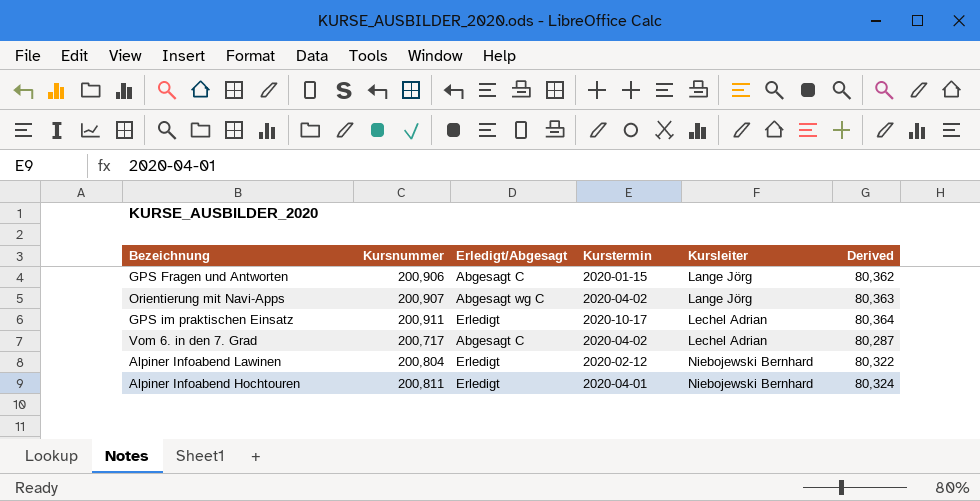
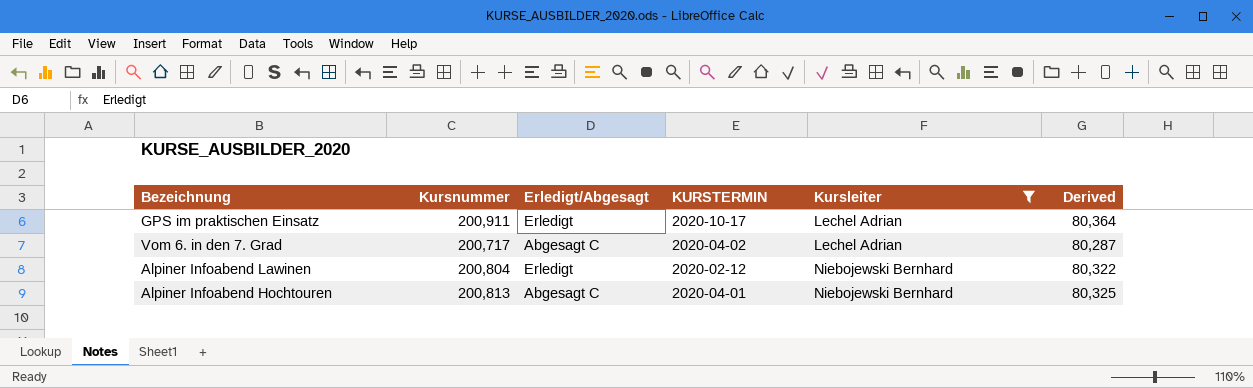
filter: none -> Kursleiter != Lange Jörg
column name: Kurstermin -> KURSTERMIN
Alpiner Infoabend Hochtouren | Kursnummer: 200,811 -> 200,813
Alpiner Infoabend Hochtouren | Erledigt/Abgesagt: Erledigt -> Abgesagt C
Alpiner Infoabend Hochtouren | Derived: 80,324 -> 80,325

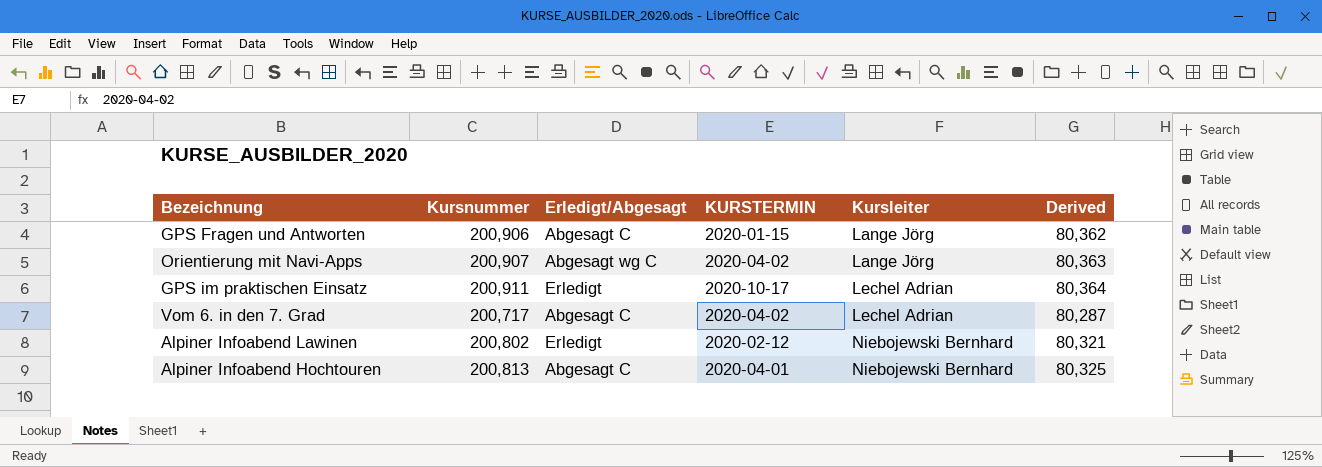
filter: Kursleiter != Lange Jörg -> none
Alpiner Infoabend Lawinen | Kursnummer: 200,804 -> 200,802
Alpiner Infoabend Lawinen | Derived: 80,322 -> 80,321

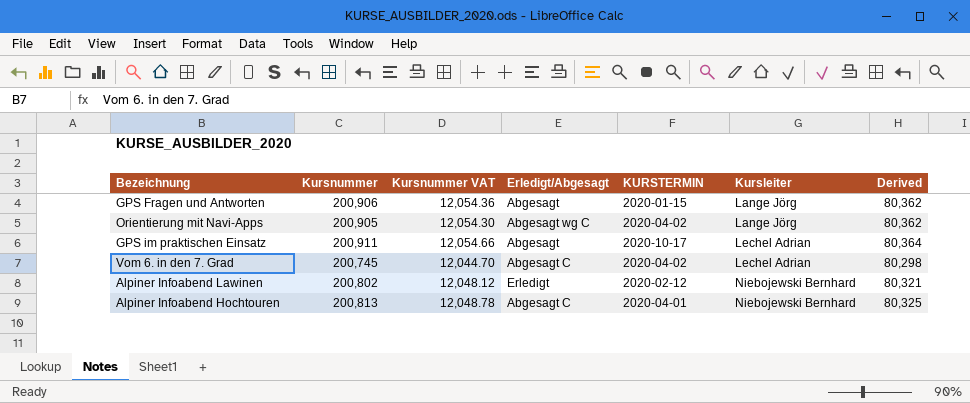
column Kursnummer VAT | formula: none -> [Kursnummer] * 0.06
GPS Fragen und Antworten | Erledigt/Abgesagt: Abgesagt C -> Abgesagt
Orientierung mit Navi-Apps | Kursnummer: 200,907 -> 200,905
Orientierung mit Navi-Apps | Derived: 80,363 -> 80,362
GPS im praktischen Einsatz | Erledigt/Abgesagt: Erledigt -> Abgesagt
Vom 6. in den 7. Grad | Kursnummer: 200,717 -> 200,745
Vom 6. in den 7. Grad | Derived: 80,287 -> 80,298

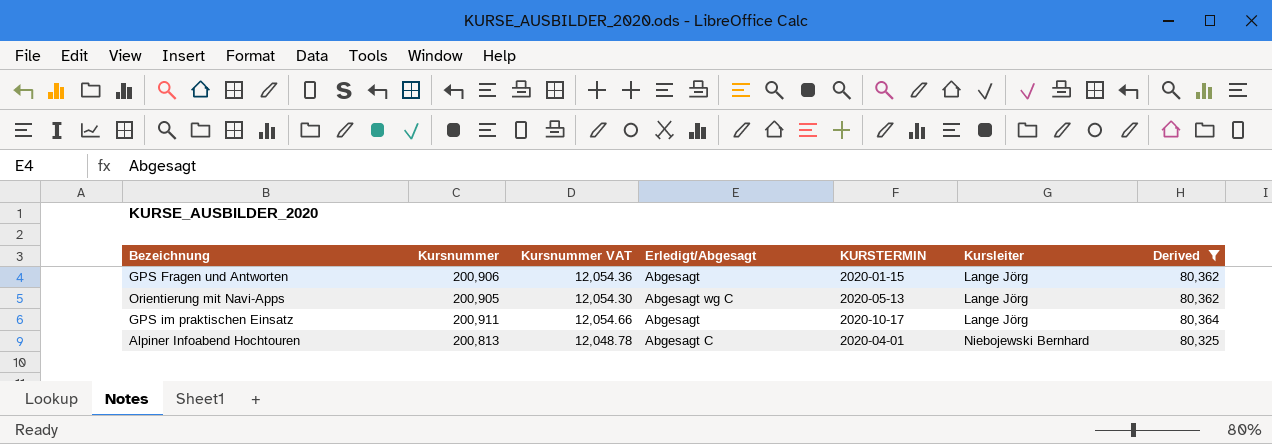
filter: none -> Derived >= 80,325
Orientierung mit Navi-Apps | KURSTERMIN: 2020-04-02 -> 2020-05-13
GPS im praktischen Einsatz | Kursleiter: Lechel Adrian -> Lange Jörg

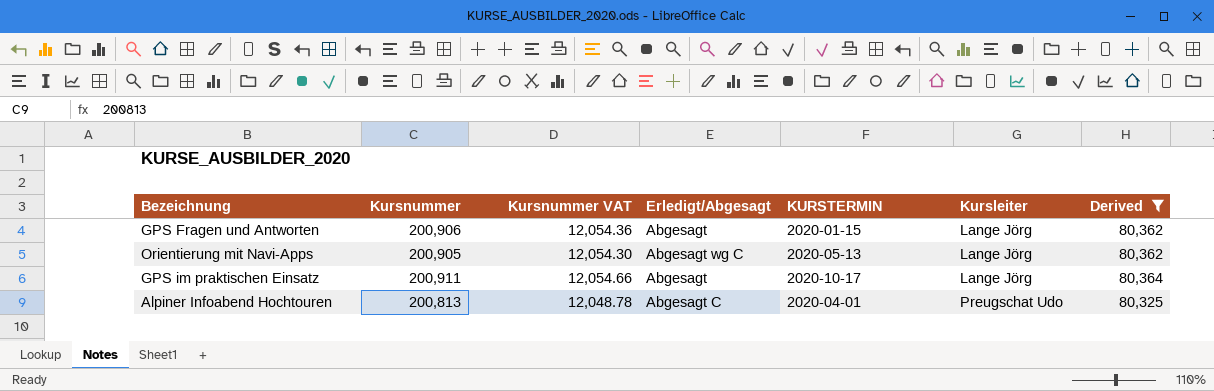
Alpiner Infoabend Hochtouren | Kursleiter: Niebojewski Bernhard -> Preugschat Udo

